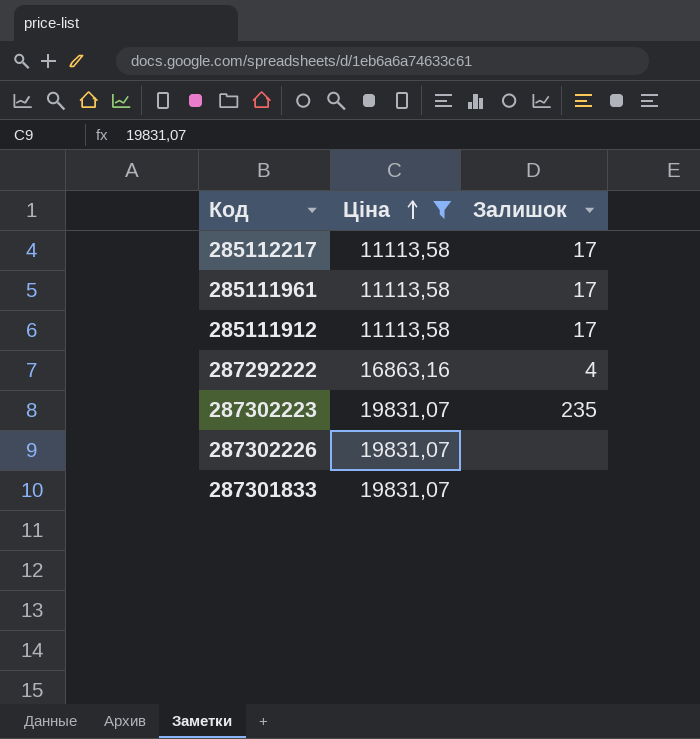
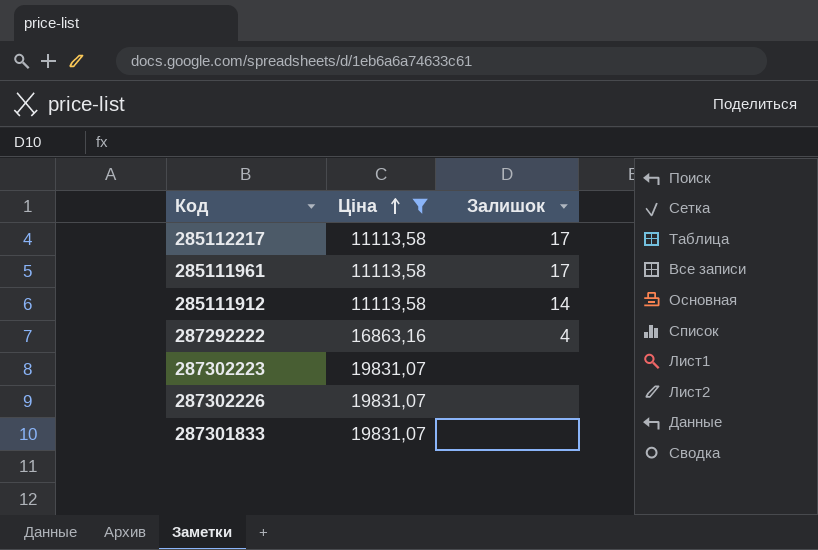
285111912 | Залишок: 17 -> 14
287302223 | Залишок: 235 -> none

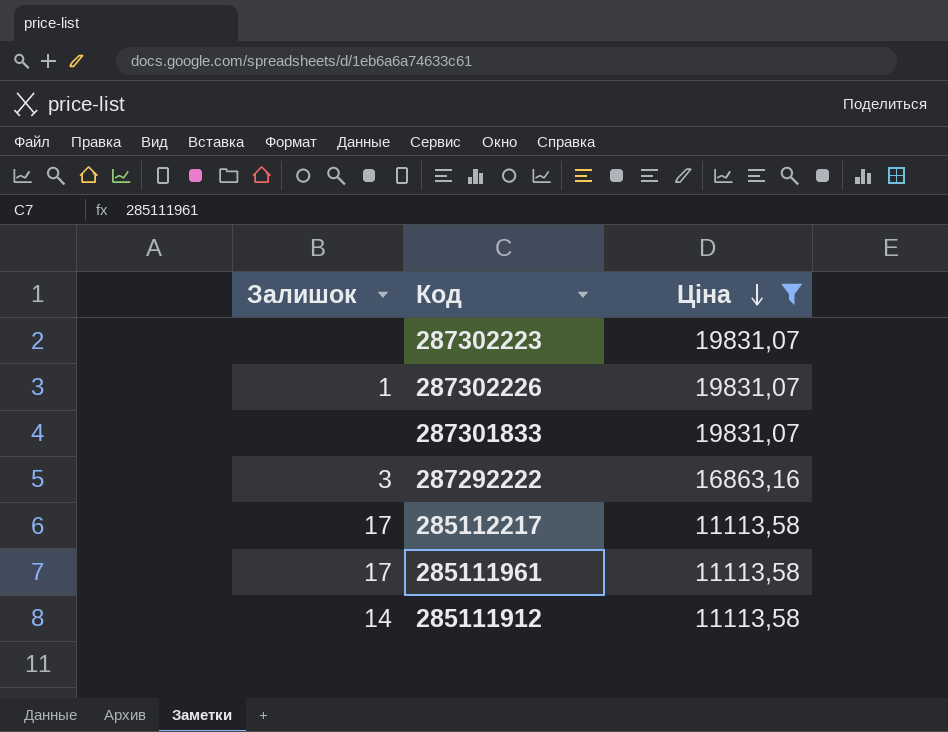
row order: Ціна ascending -> Ціна descending
column Залишок | position: 3 -> 1
287302226 | Залишок: none -> 1
287292222 | Залишок: 4 -> 3

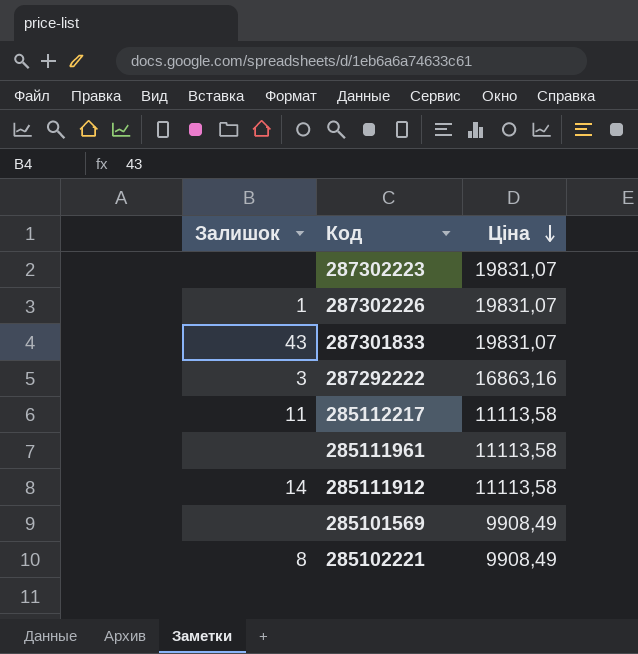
filter: Ціна != 9908,49 -> none
287301833 | Залишок: none -> 43
285112217 | Залишок: 17 -> 11
285111961 | Залишок: 17 -> none

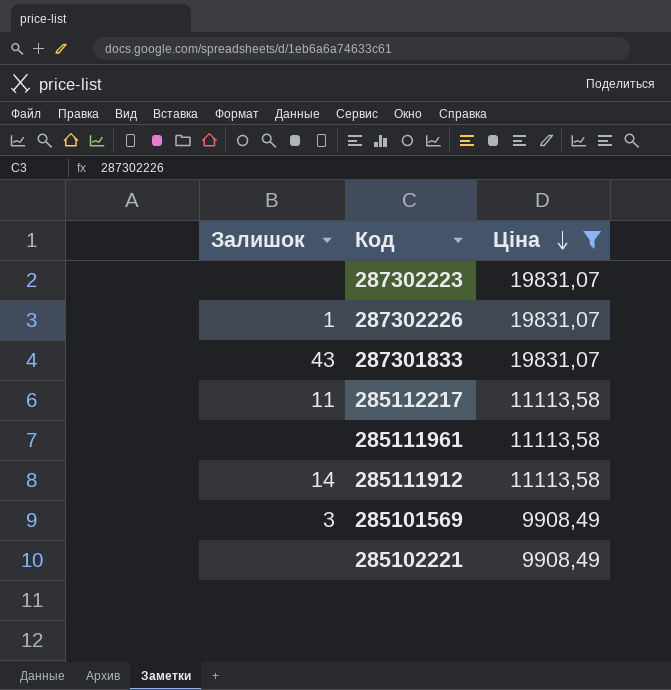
filter: none -> Ціна != 16863,16
285101569 | Залишок: none -> 3
285102221 | Залишок: 8 -> none

